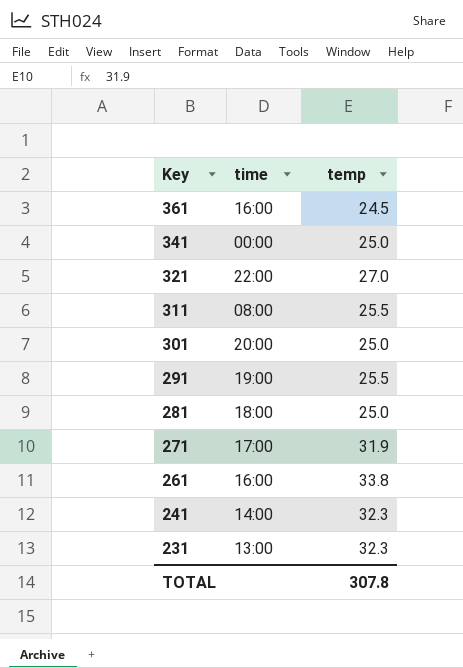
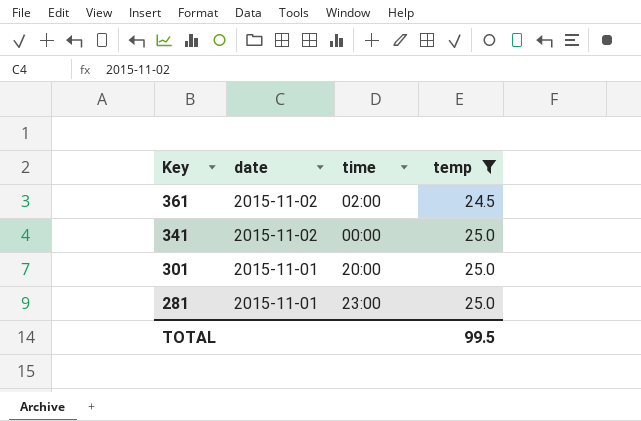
filter: none -> temp <= 25.0
column date | position: none -> 2
361 | time: 16:00 -> 02:00
281 | time: 18:00 -> 23:00
TOTAL | temp: 307.8 -> 99.5

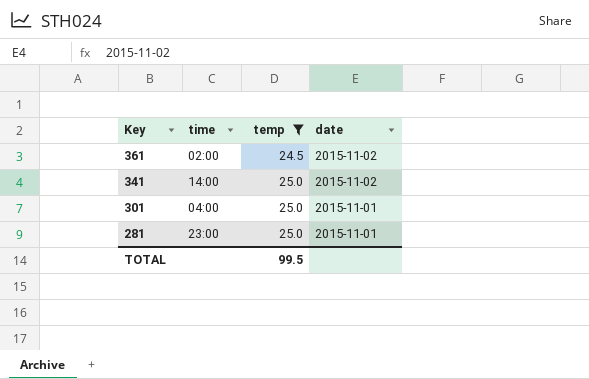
column date | position: 2 -> 4
341 | time: 00:00 -> 14:00
301 | time: 20:00 -> 04:00

